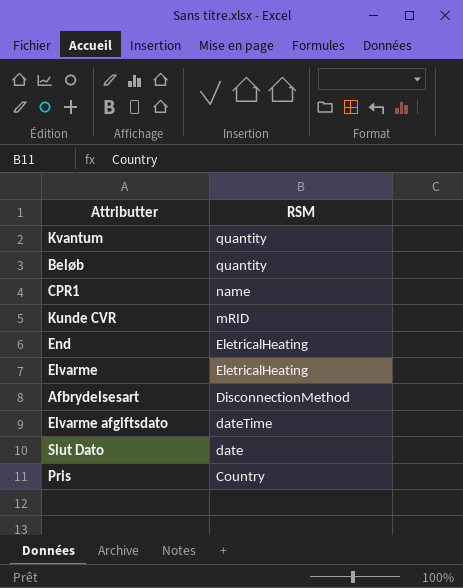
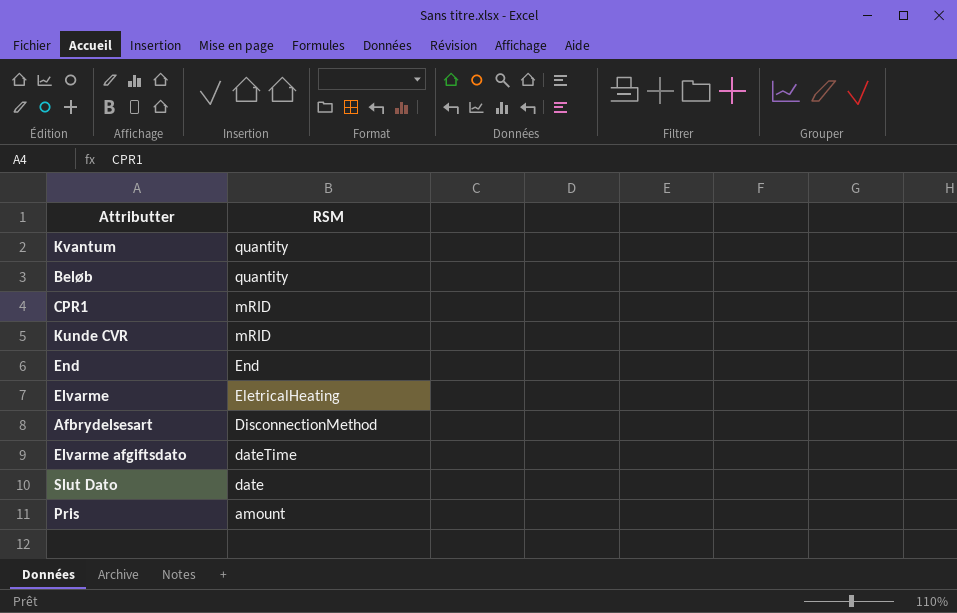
CPR1 | RSM: name -> mRID
End | RSM: EletricalHeating -> End
Pris | RSM: Country -> amount

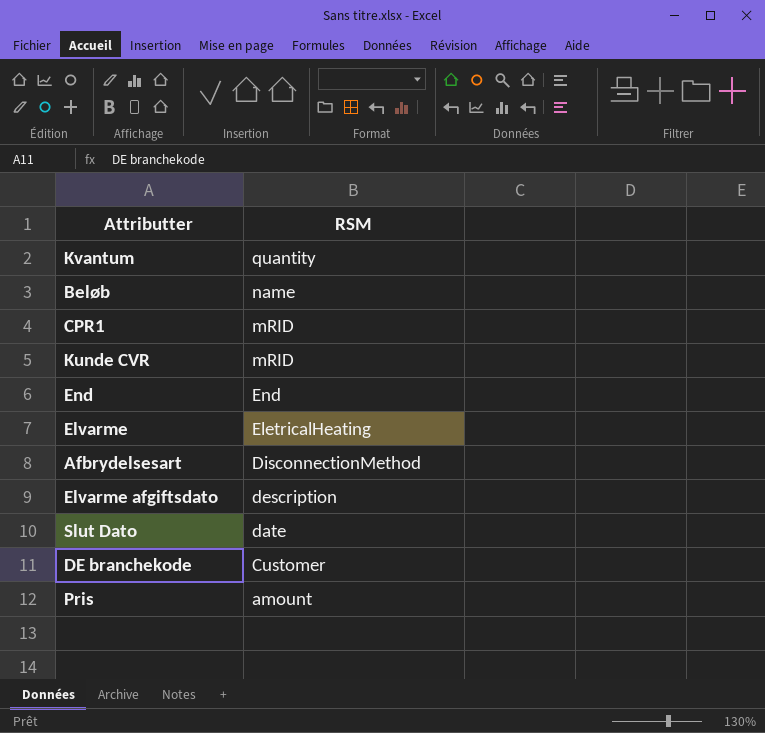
Beløb | RSM: quantity -> name
Elvarme afgiftsdato | RSM: dateTime -> description
row DE branchekode: none -> Customer

